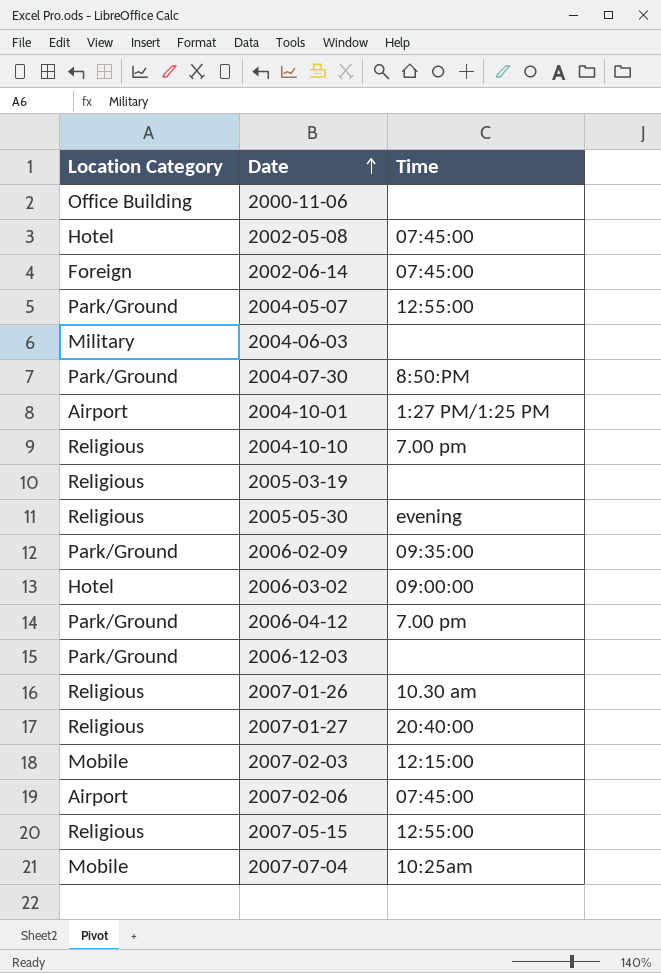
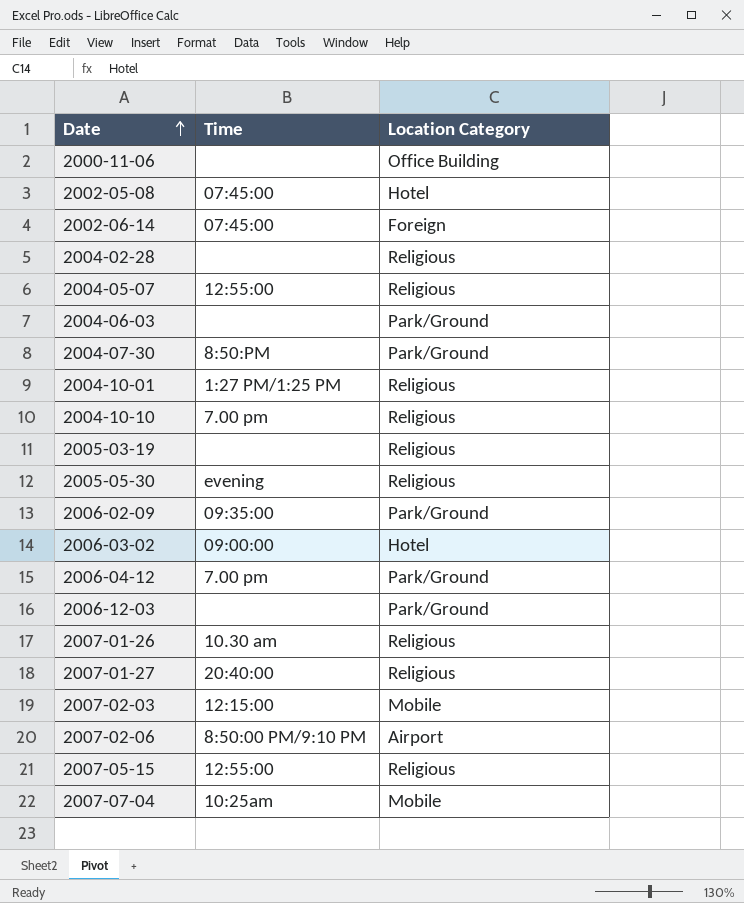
column Location Category | position: 1 -> 3
row 2004-02-28: none -> none | Religious
2004-05-07 | Location Category: Park/Ground -> Religious
2004-06-03 | Location Category: Military -> Park/Ground
2004-10-01 | Location Category: Airport -> Religious
2007-02-06 | Time: 07:45:00 -> 8:50:00 PM/9:10 PM

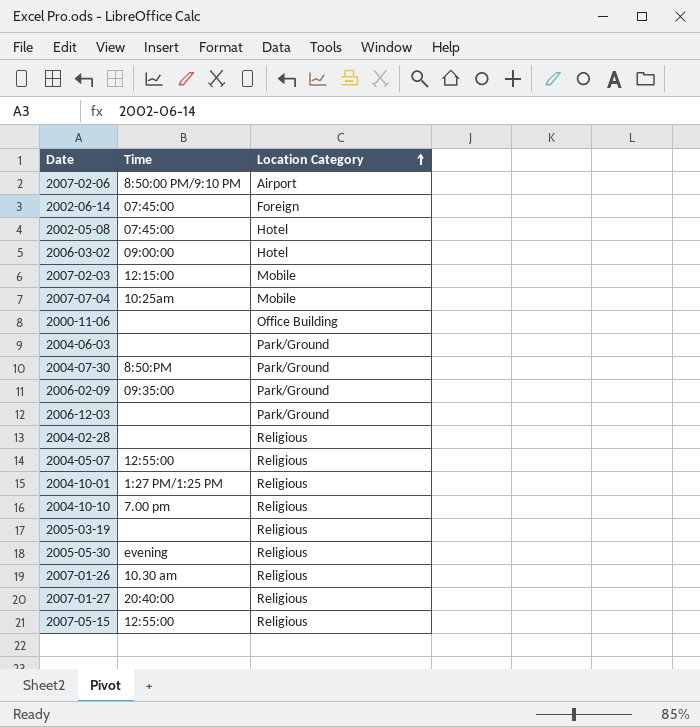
row order: Date ascending -> Location Category ascending
row 2006-04-12: 7.00 pm | Park/Ground -> none

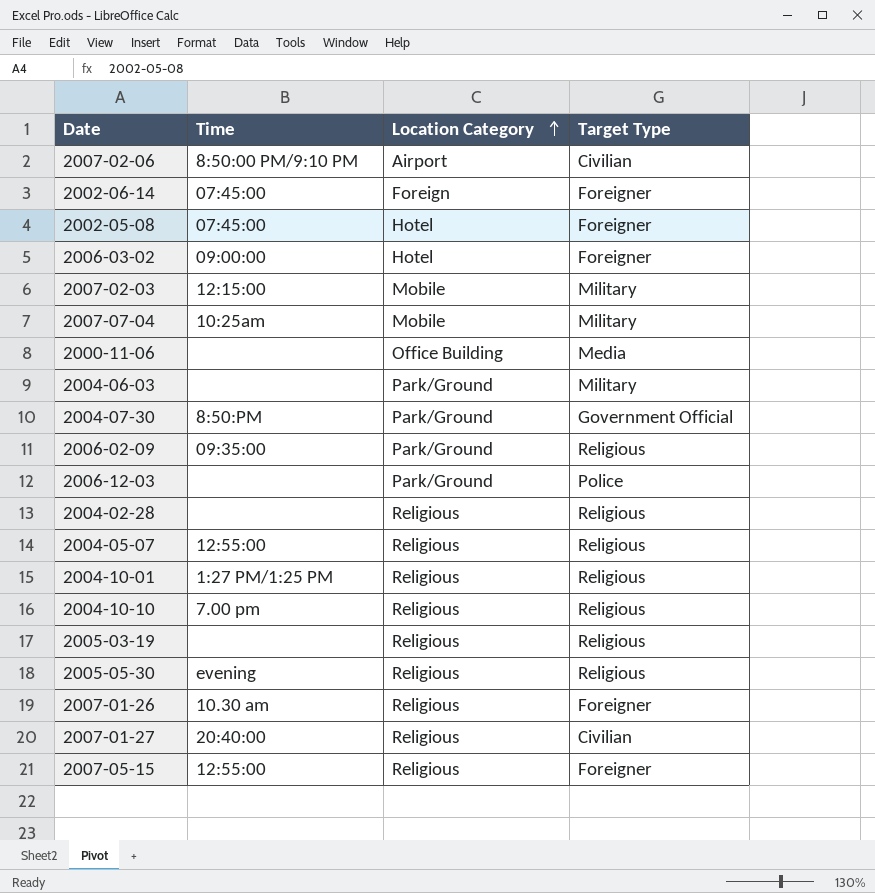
column Target Type | position: none -> 4

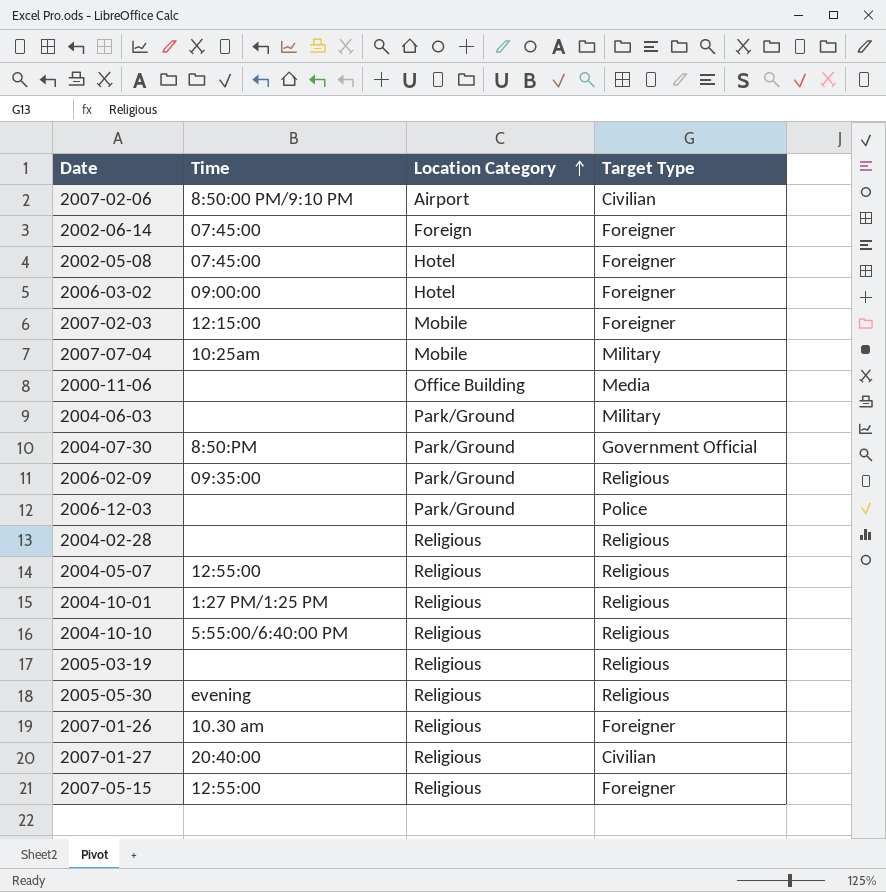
2007-02-03 | Target Type: Military -> Foreigner
2004-10-10 | Time: 7.00 pm -> 5:55:00/6:40:00 PM

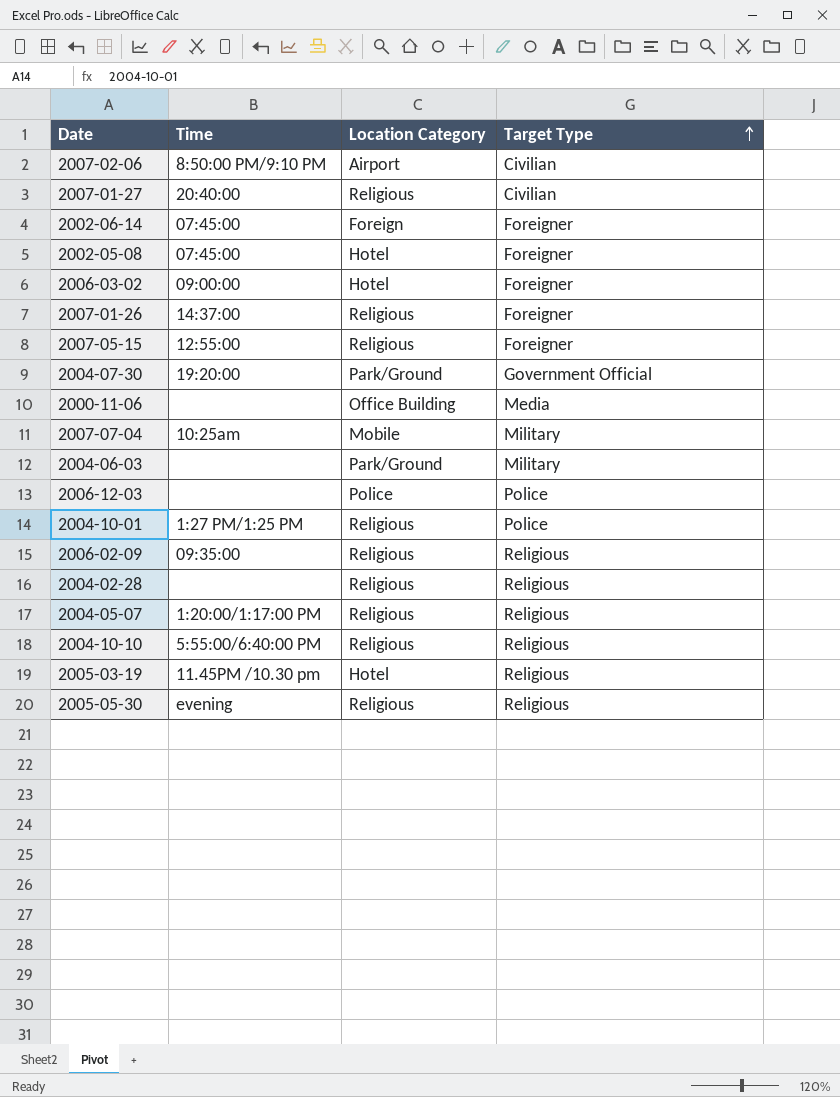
row order: Location Category ascending -> Target Type ascending
row 2007-02-03: 12:15:00 | Mobile | Foreigner -> none
2007-01-26 | Time: 10.30 am -> 14:37:00
2004-07-30 | Time: 8:50:PM -> 19:20:00
2006-12-03 | Location Category: Park/Ground -> Police
2004-10-01 | Target Type: Religious -> Police
2006-02-09 | Location Category: Park/Ground -> Religious
2004-05-07 | Time: 12:55:00 -> 1:20:00/1:17:00 PM
2005-03-19 | Time: none -> 11.45PM /10.30 pm
2005-03-19 | Location Category: Religious -> Hotel

